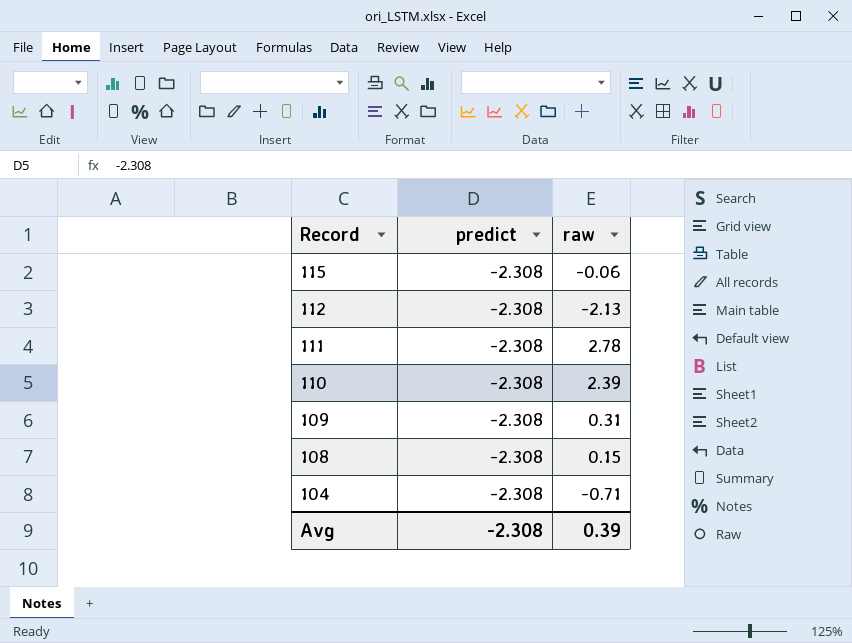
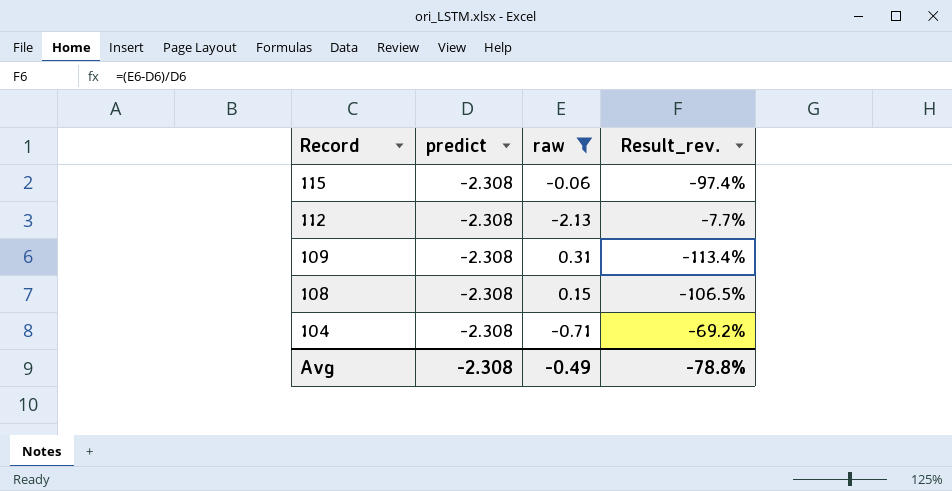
filter: none -> raw <= 0.31
column Result_rev. | formula: none -> ([raw] - [predict]) / [predict]
Avg | raw: 0.39 -> -0.49

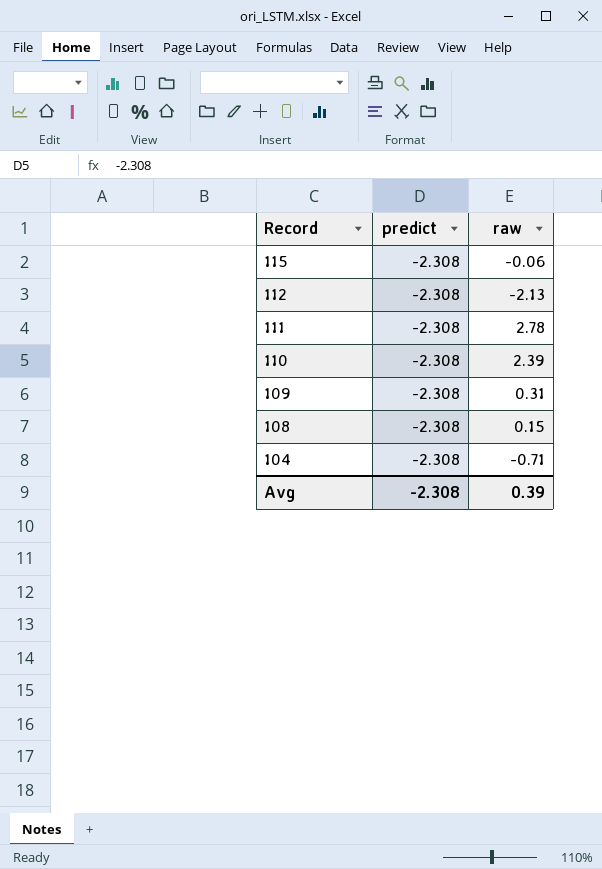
filter: raw <= 0.31 -> none
column Result_rev. | formula: ([raw] - [predict]) / [predict] -> none
Avg | raw: -0.49 -> 0.39

